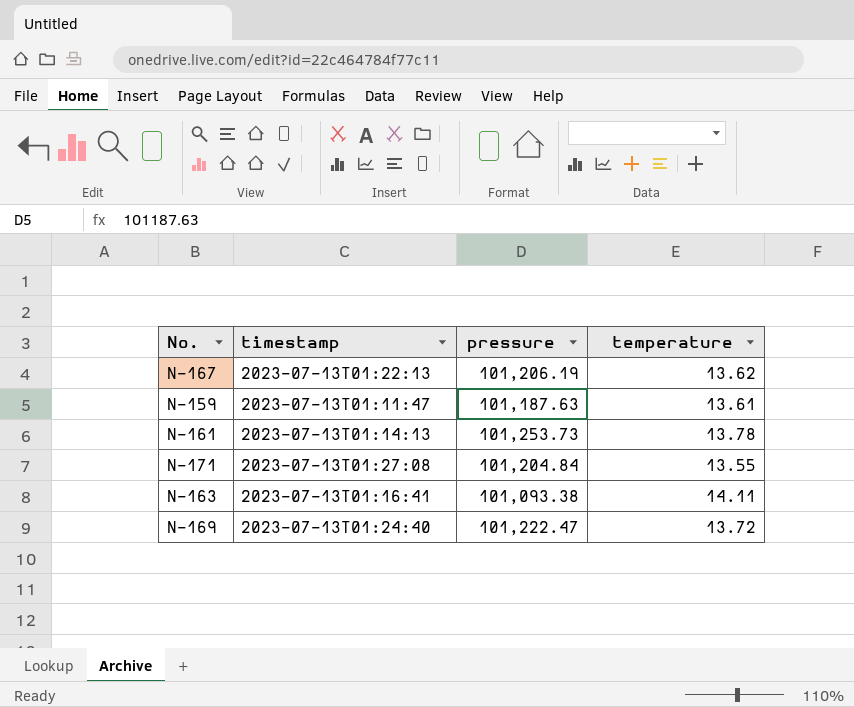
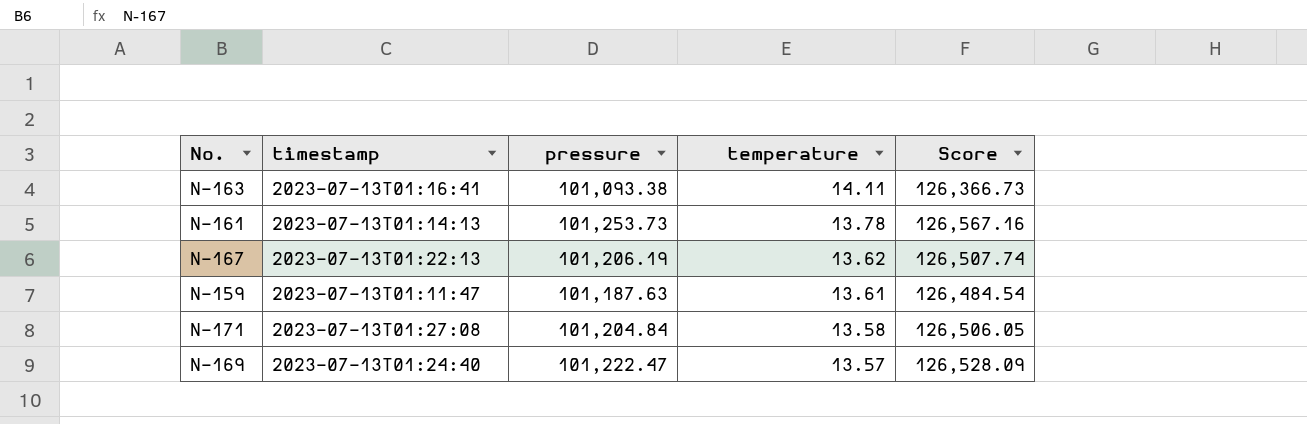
row order: none -> temperature descending
column Score | formula: none -> [pressure] * 1.25
N-171 | temperature: 13.55 -> 13.58
N-169 | temperature: 13.72 -> 13.57

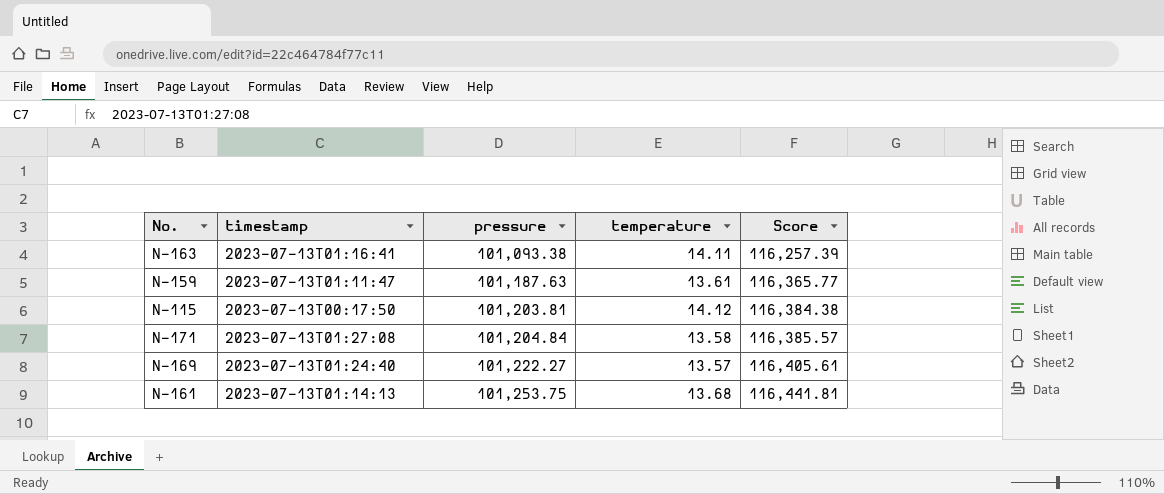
row order: temperature descending -> pressure ascending
column Score | formula: [pressure] * 1.25 -> [pressure] * 1.15
row N-167: 2023-07-13T01:22:13 | 101,206.19 | 13.62 | 126,507.74 -> none
row N-115: none -> 2023-07-13T00:17:50 | 101,203.81 | 14.12 | 116,384.38
N-169 | pressure: 101,222.47 -> 101,222.27
N-161 | pressure: 101,253.73 -> 101,253.75
N-161 | temperature: 13.78 -> 13.68

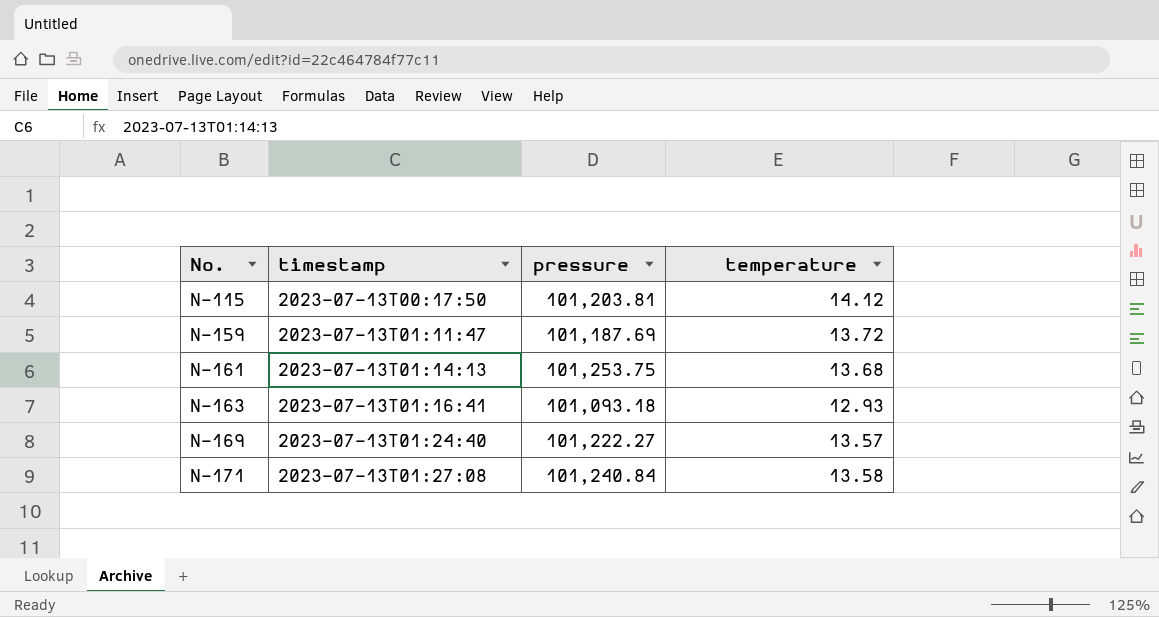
row order: pressure ascending -> No. ascending
column Score | formula: [pressure] * 1.15 -> none
N-159 | pressure: 101,187.63 -> 101,187.69
N-159 | temperature: 13.61 -> 13.72
N-163 | pressure: 101,093.38 -> 101,093.18
N-163 | temperature: 14.11 -> 12.93
N-171 | pressure: 101,204.84 -> 101,240.84

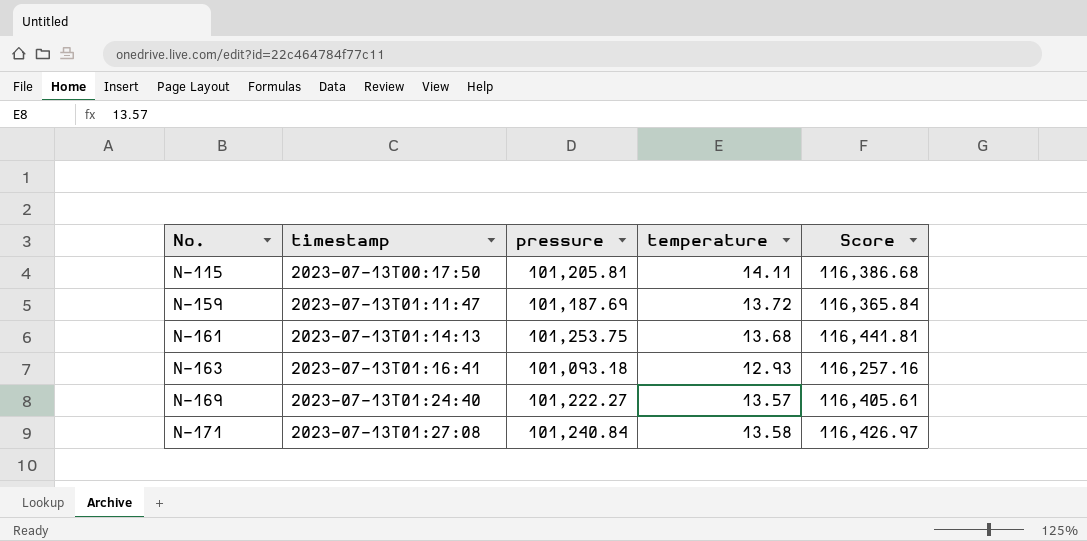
column Score | formula: none -> [pressure] * 1.15
N-115 | pressure: 101,203.81 -> 101,205.81
N-115 | temperature: 14.12 -> 14.11

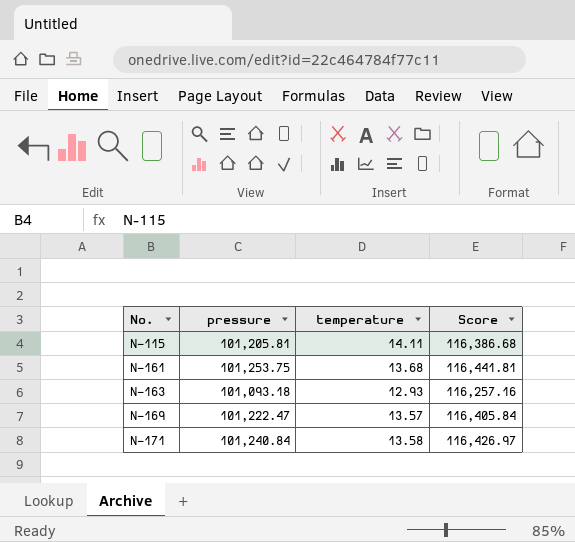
column timestamp | position: 2 -> none
row N-159: 2023-07-13T01:11:47 | 101,187.69 | 13.72 | 116,365.84 -> none
N-169 | pressure: 101,222.27 -> 101,222.47
N-169 | Score: 116,405.61 -> 116,405.84

